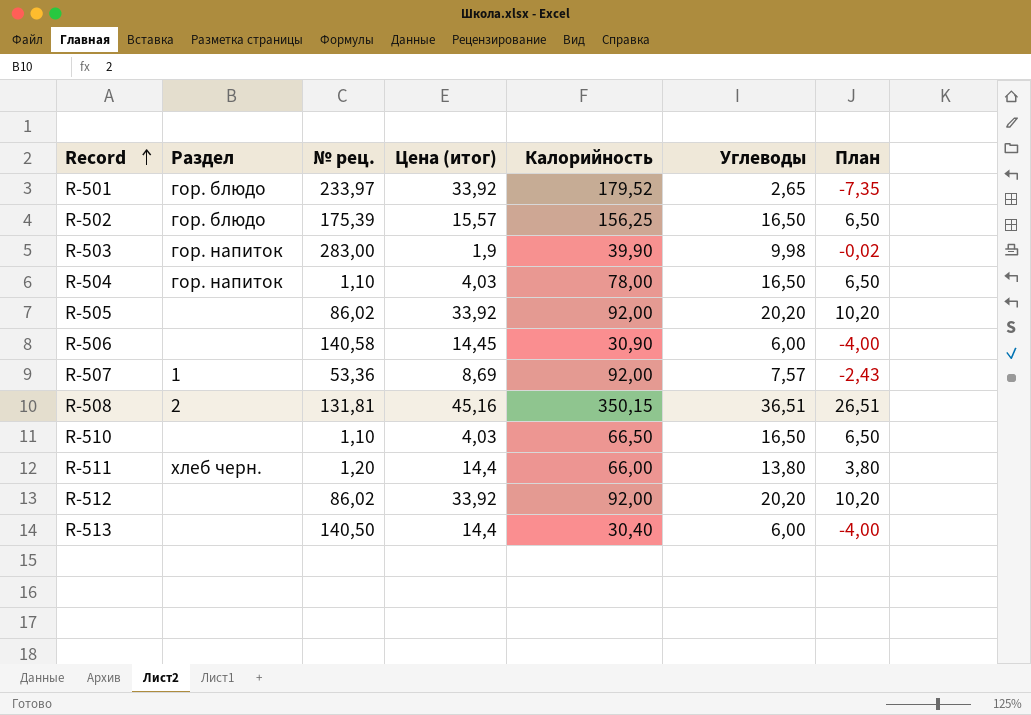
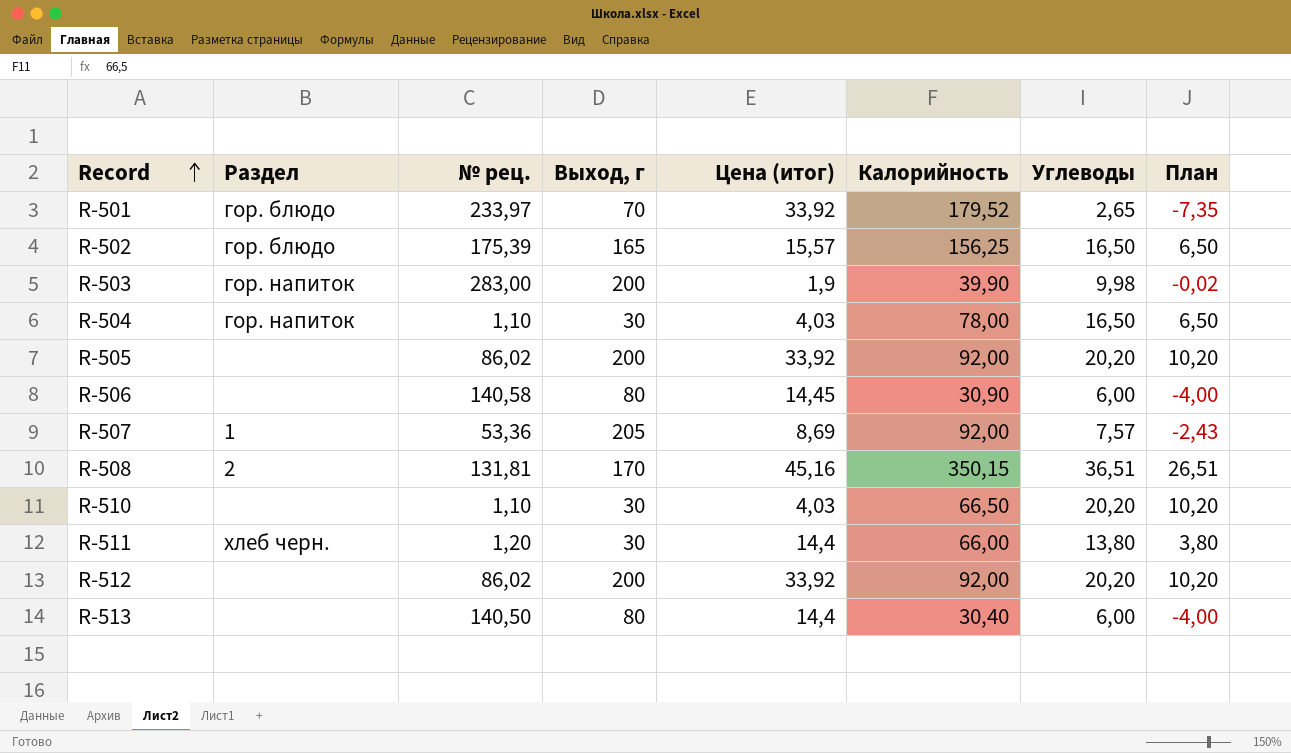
column Выход, г | position: none -> 4
R-510 | Углеводы: 16,50 -> 20,20
R-510 | План: 6,50 -> 10,20

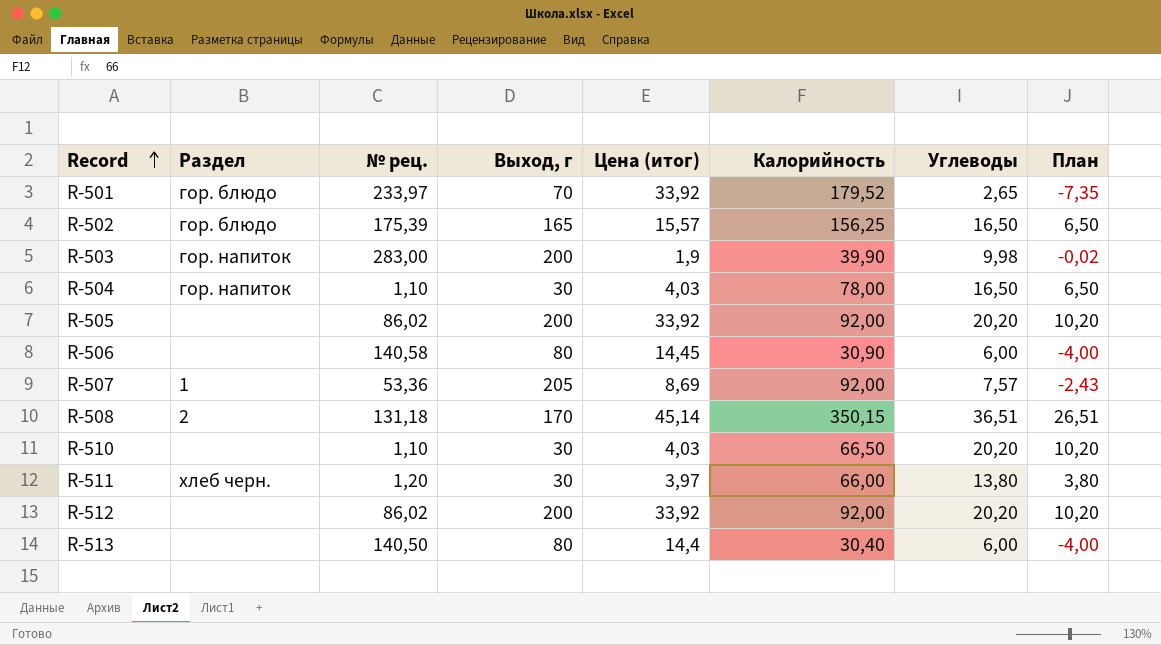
R-508 | № рец.: 131,81 -> 131,18
R-508 | Цена (итог): 45,16 -> 45,14
R-511 | Цена (итог): 14,4 -> 3,97

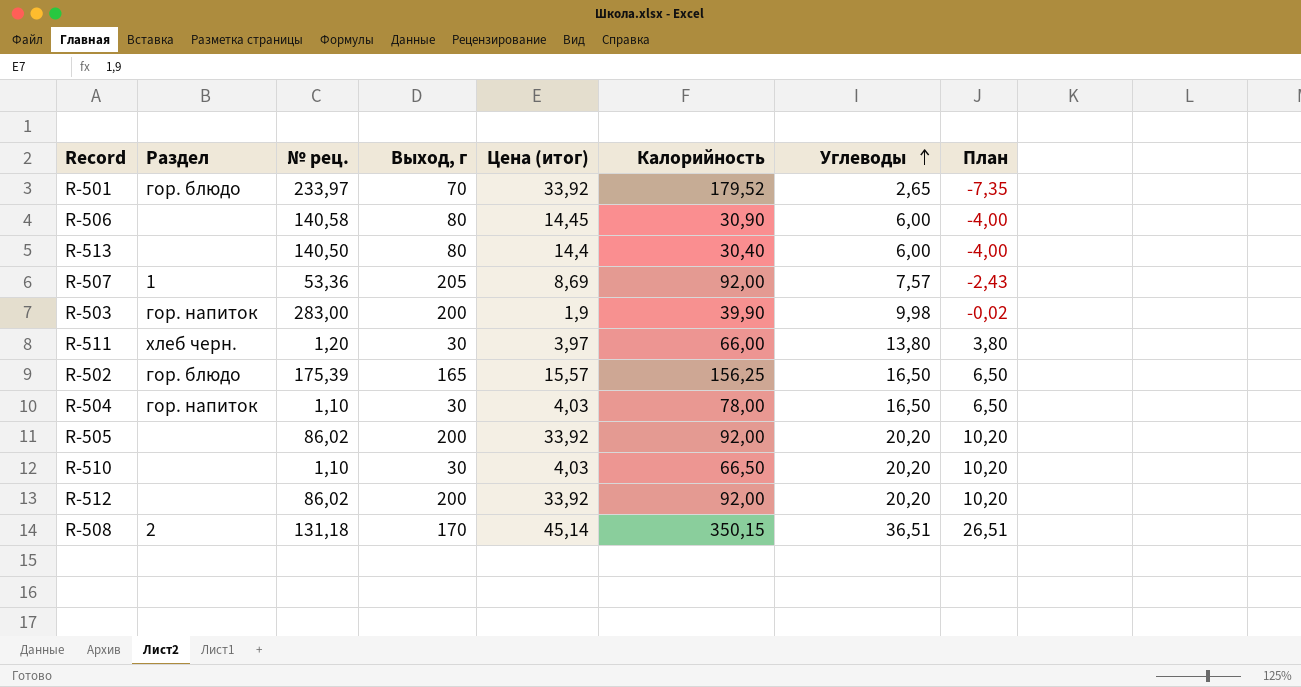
row order: Record ascending -> Углеводы ascending

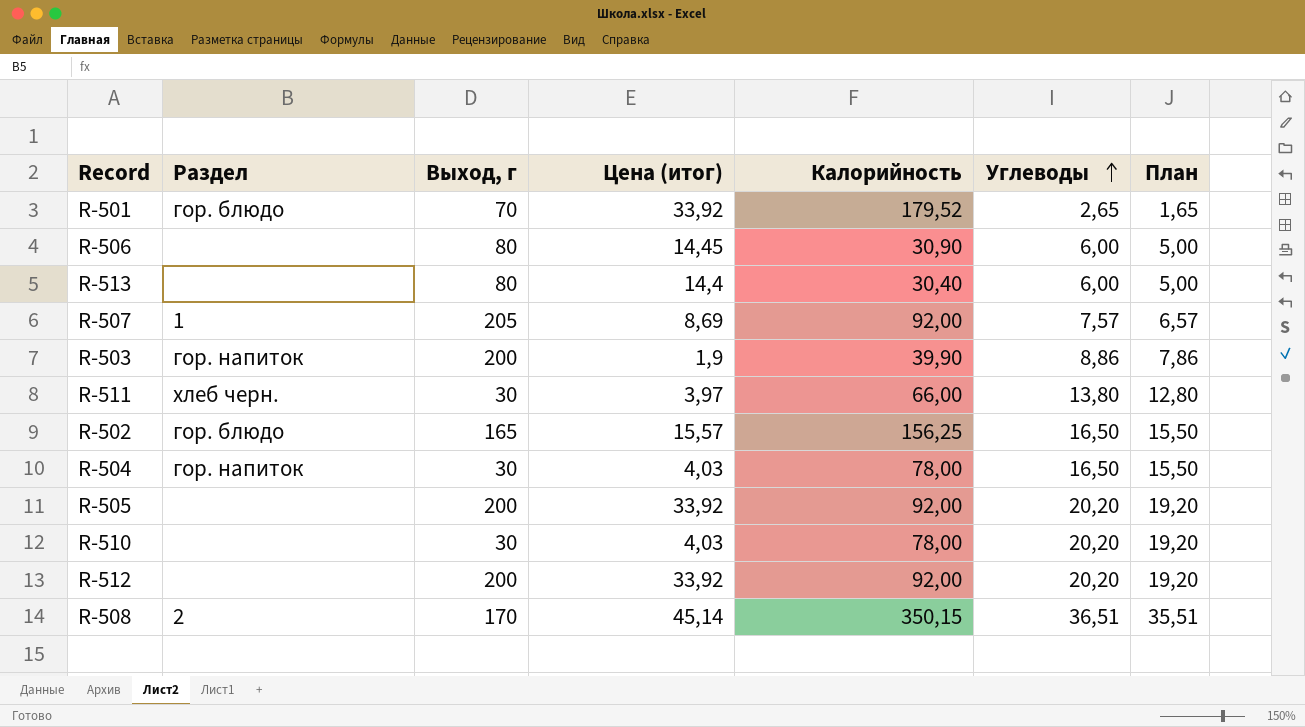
column № рец. | position: 3 -> none
column План | formula: [Углеводы] - 10 -> [Углеводы] - 1
R-503 | Углеводы: 9,98 -> 8,86
R-510 | Калорийность: 66,50 -> 78,00

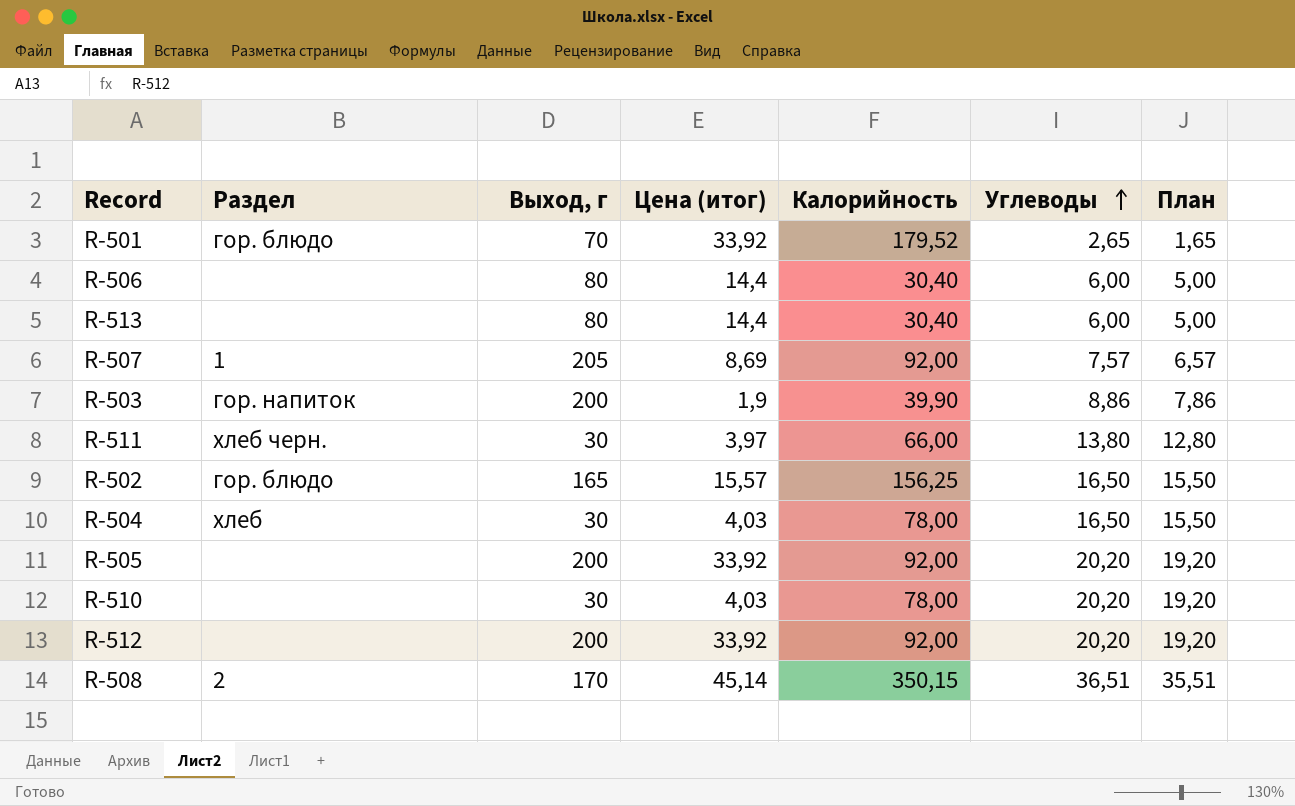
R-506 | Цена (итог): 14,45 -> 14,4
R-506 | Калорийность: 30,90 -> 30,40
R-504 | Раздел: гор. напиток -> хлеб

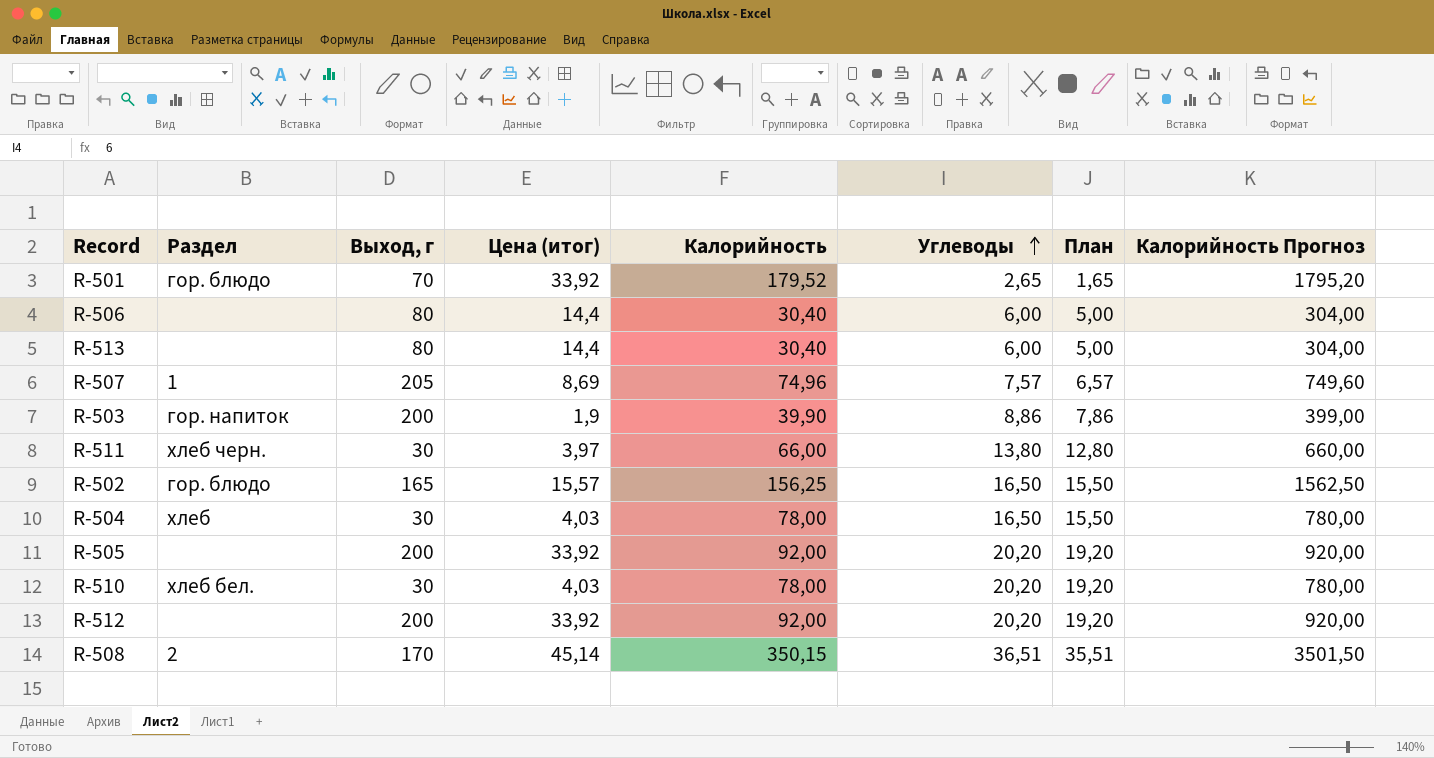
column Калорийность Прогноз | formula: none -> [Калорийность] * 10
R-507 | Калорийность: 92,00 -> 74,96
R-510 | Раздел: none -> хлеб бел.

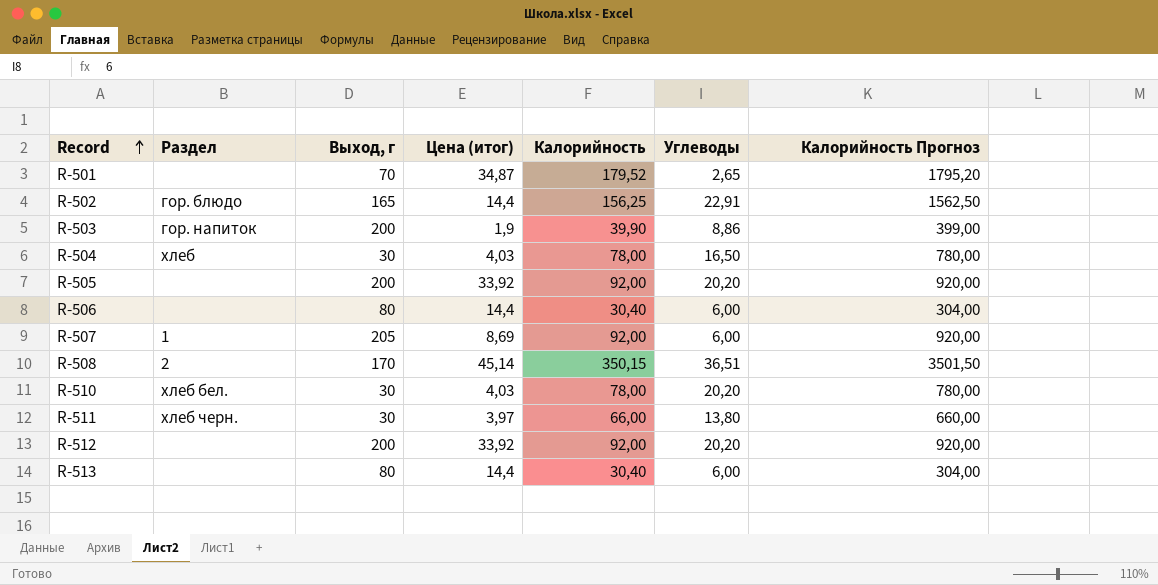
row order: Углеводы ascending -> Record ascending
column План | formula: [Углеводы] - 1 -> none
R-501 | Раздел: гор. блюдо -> none
R-501 | Цена (итог): 33,92 -> 34,87
R-502 | Цена (итог): 15,57 -> 14,4
R-502 | Углеводы: 16,50 -> 22,91
R-507 | Калорийность: 74,96 -> 92,00
R-507 | Углеводы: 7,57 -> 6,00
R-507 | Калорийность Прогноз: 749,60 -> 920,00

